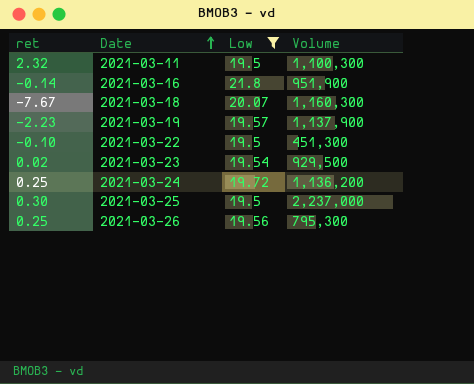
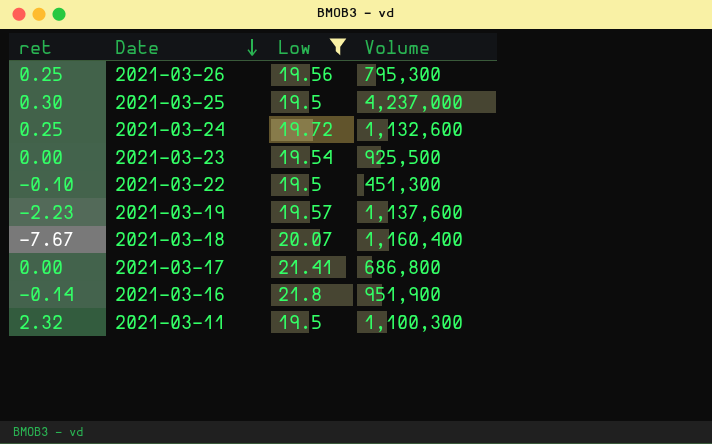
row order: Date ascending -> Date descending
2021-03-25 | Volume: 2,237,000 -> 4,237,000
2021-03-24 | Volume: 1,136,200 -> 1,132,600
2021-03-23 | ret: 0.02 -> 0.00
2021-03-23 | Volume: 929,500 -> 925,500
2021-03-19 | Volume: 1,137,900 -> 1,137,600
2021-03-18 | Volume: 1,160,300 -> 1,160,400
row 2021-03-17: none -> 0.00 | 21.41 | 686,800

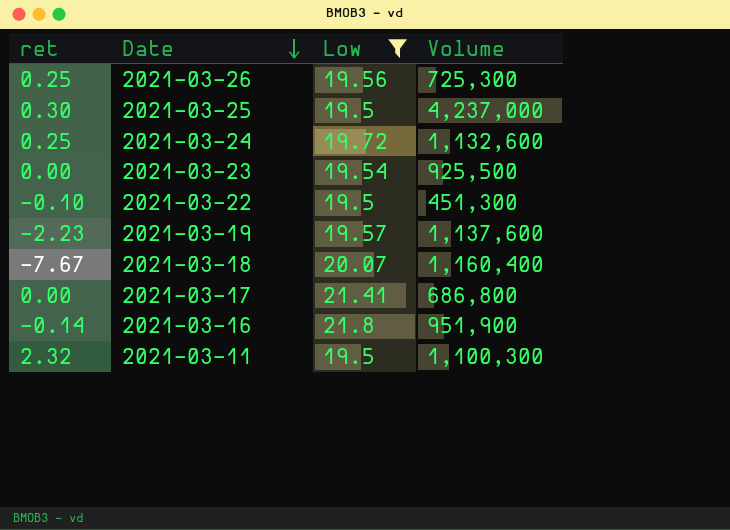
2021-03-26 | Volume: 795,300 -> 725,300

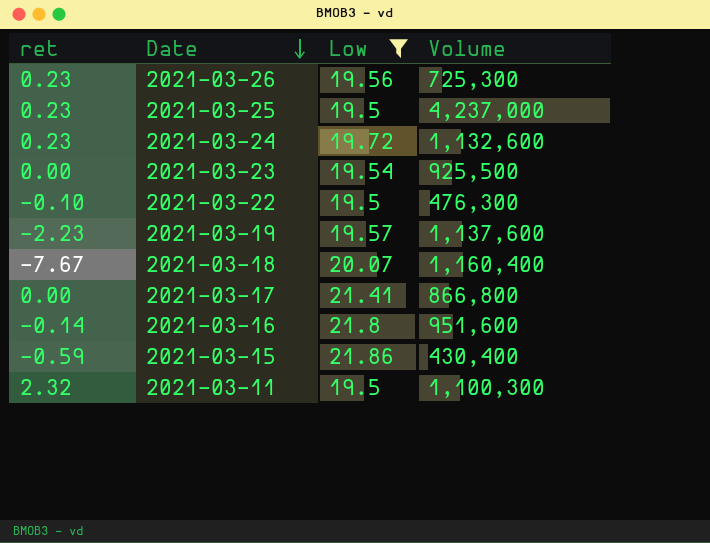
2021-03-26 | ret: 0.25 -> 0.23
2021-03-25 | ret: 0.30 -> 0.23
2021-03-24 | ret: 0.25 -> 0.23
2021-03-22 | Volume: 451,300 -> 476,300
2021-03-17 | Volume: 686,800 -> 866,800
2021-03-16 | Volume: 951,900 -> 951,600
row 2021-03-15: none -> -0.59 | 21.86 | 430,400

